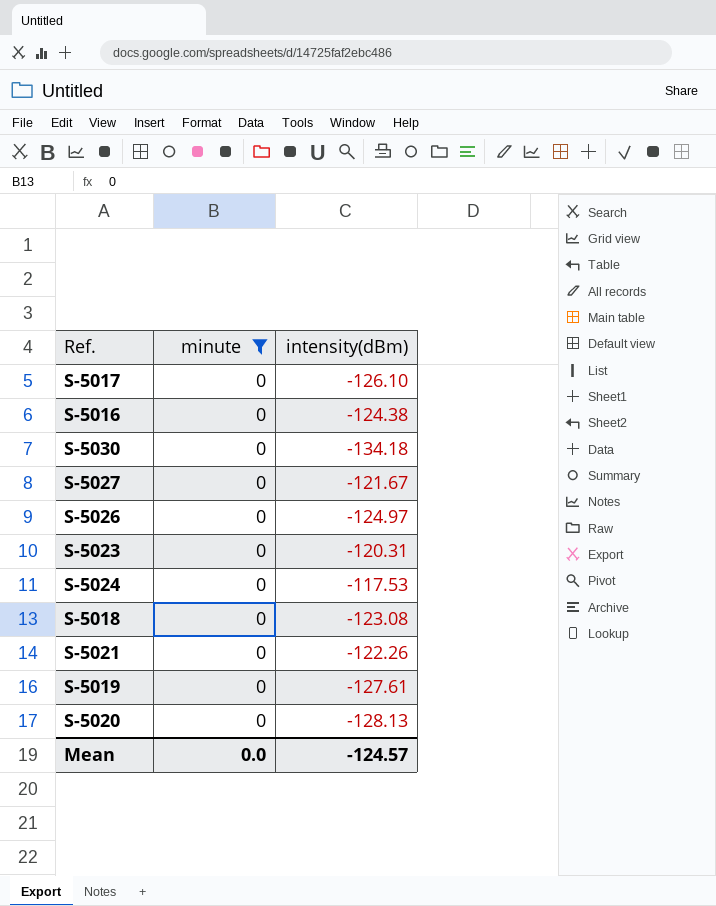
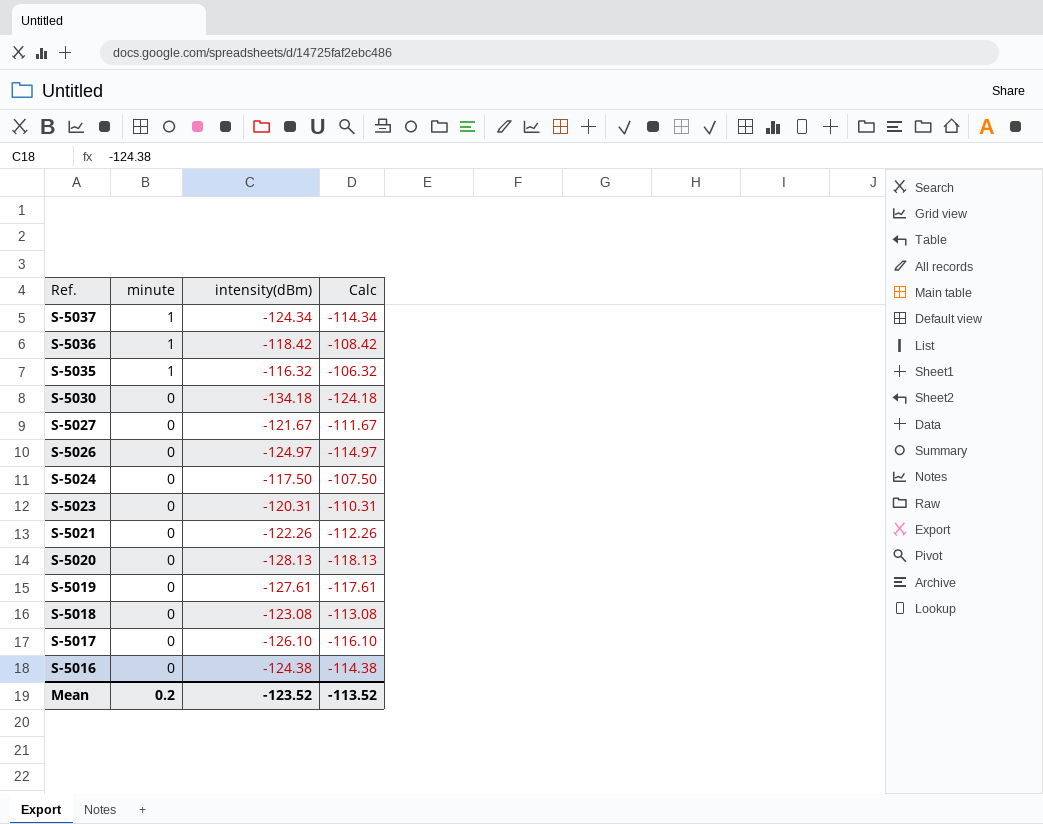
filter: minute = 0 -> none
row order: none -> Ref. descending
column Calc | formula: none -> [intensity(dBm)] + 10
S-5024 | intensity(dBm): -117.53 -> -117.50
Mean | minute: 0.0 -> 0.2
Mean | intensity(dBm): -124.57 -> -123.52

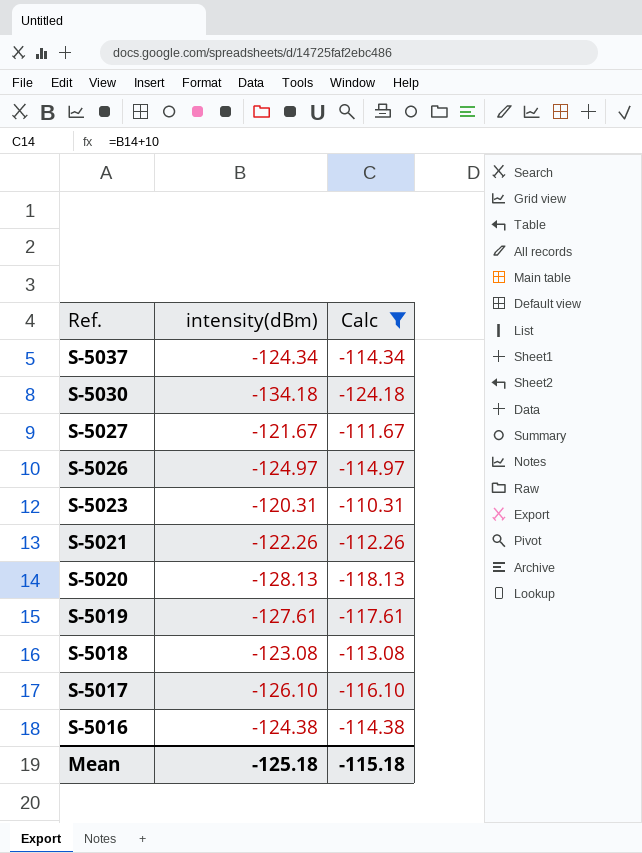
filter: none -> Calc <= -110.31
column minute | position: 2 -> none
Mean | intensity(dBm): -123.52 -> -125.18
Mean | Calc: -113.52 -> -115.18

